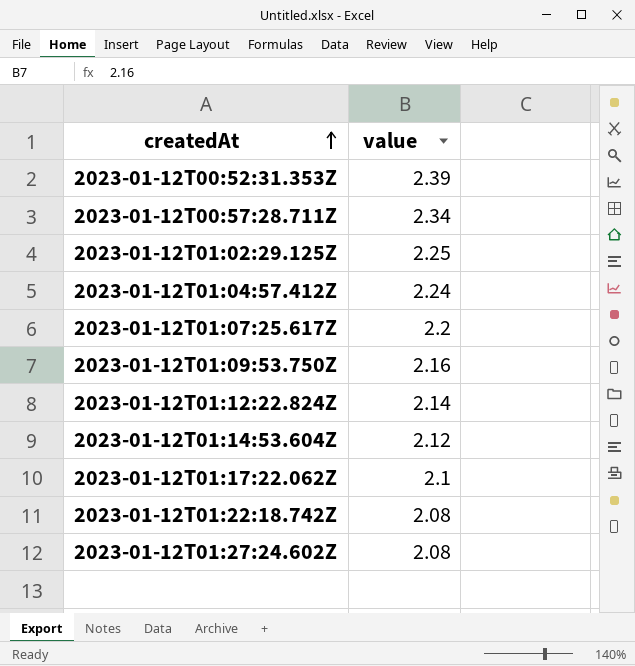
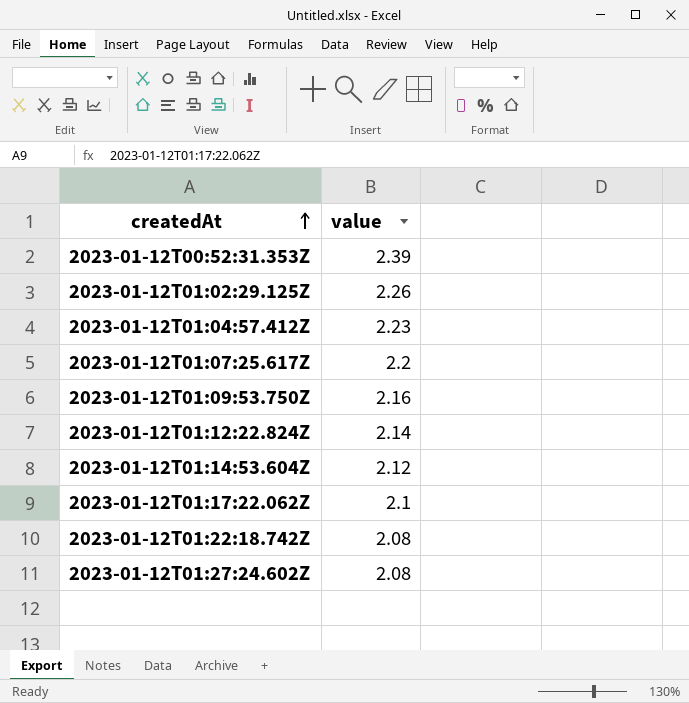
row 2023-01-12T00:57:28.711Z: 2.34 -> none
2023-01-12T01:02:29.125Z | value: 2.25 -> 2.26
2023-01-12T01:04:57.412Z | value: 2.24 -> 2.23

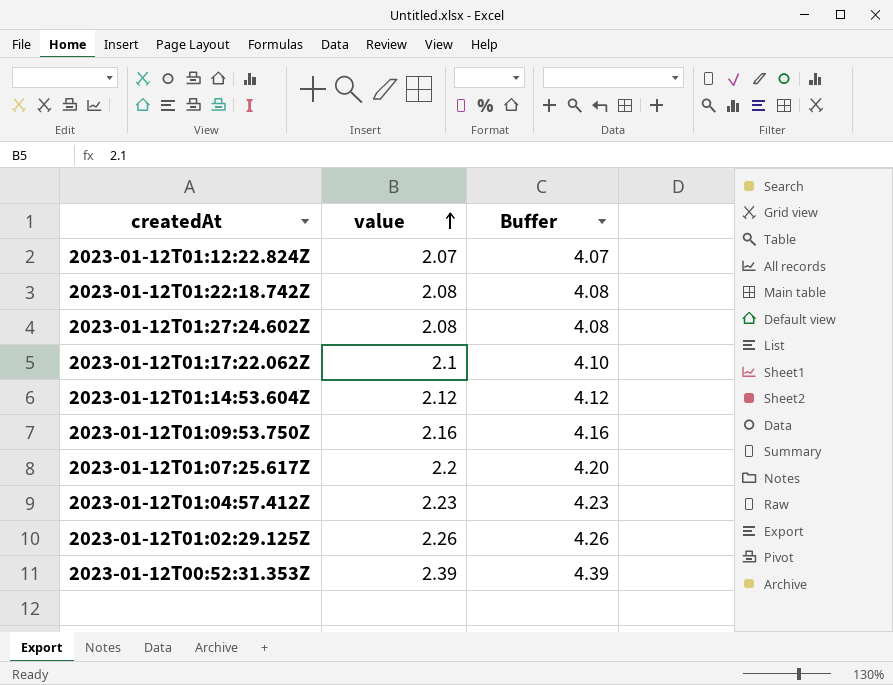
row order: createdAt ascending -> value ascending
column Buffer | formula: none -> [value] + 2
2023-01-12T01:12:22.824Z | value: 2.14 -> 2.07

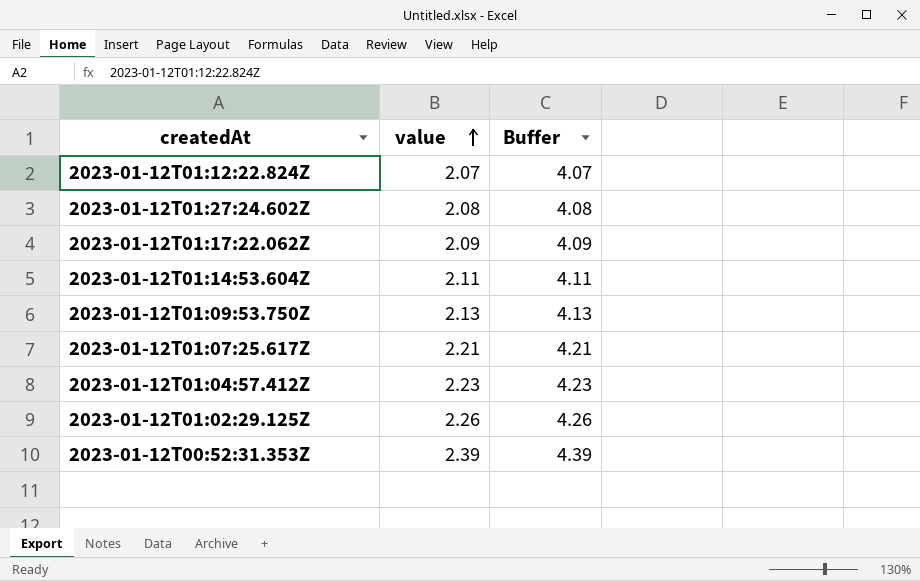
row 2023-01-12T01:22:18.742Z: 2.08 | 4.08 -> none
2023-01-12T01:17:22.062Z | value: 2.1 -> 2.09
2023-01-12T01:17:22.062Z | Buffer: 4.10 -> 4.09
2023-01-12T01:14:53.604Z | value: 2.12 -> 2.11
2023-01-12T01:14:53.604Z | Buffer: 4.12 -> 4.11
2023-01-12T01:09:53.750Z | value: 2.16 -> 2.13
2023-01-12T01:09:53.750Z | Buffer: 4.16 -> 4.13
2023-01-12T01:07:25.617Z | value: 2.2 -> 2.21
2023-01-12T01:07:25.617Z | Buffer: 4.20 -> 4.21

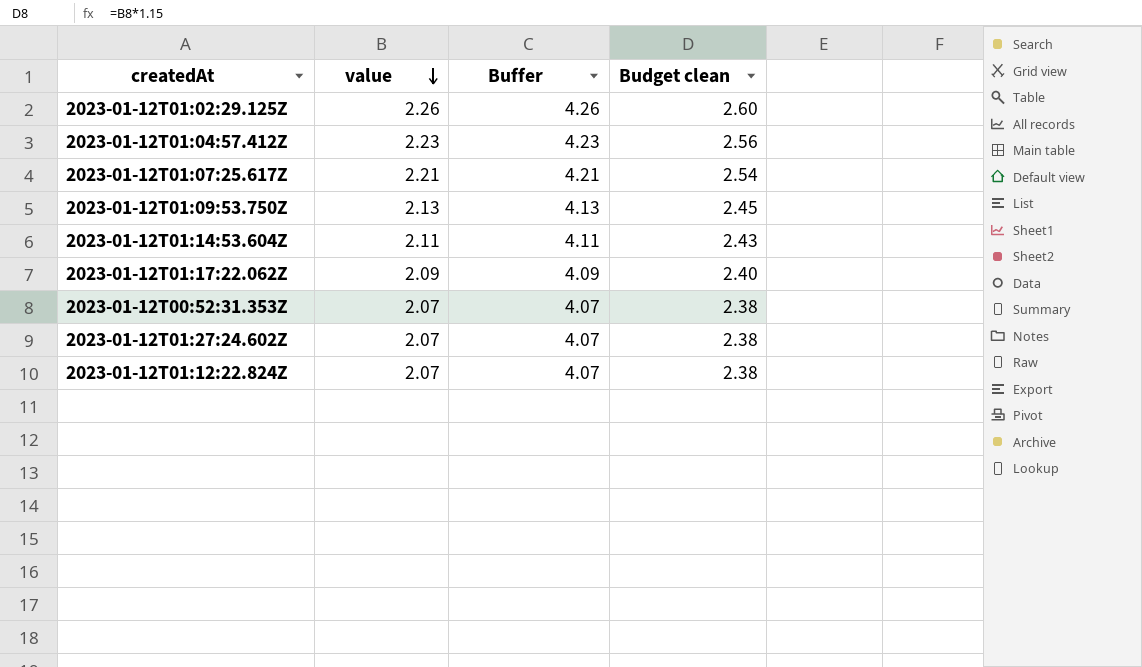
row order: value ascending -> value descending
column Budget clean | formula: none -> [value] * 1.15
2023-01-12T00:52:31.353Z | value: 2.39 -> 2.07
2023-01-12T00:52:31.353Z | Buffer: 4.39 -> 4.07
2023-01-12T01:27:24.602Z | value: 2.08 -> 2.07
2023-01-12T01:27:24.602Z | Buffer: 4.08 -> 4.07

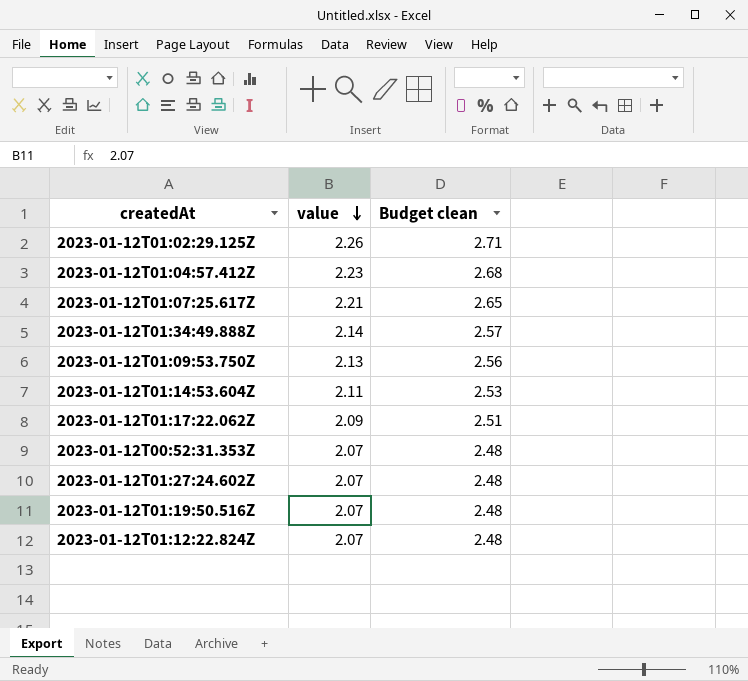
column Buffer | formula: [value] + 2 -> none
column Budget clean | formula: [value] * 1.15 -> [value] * 1.2
row 2023-01-12T01:34:49.888Z: none -> 2.14 | 2.57
row 2023-01-12T01:19:50.516Z: none -> 2.07 | 2.48

